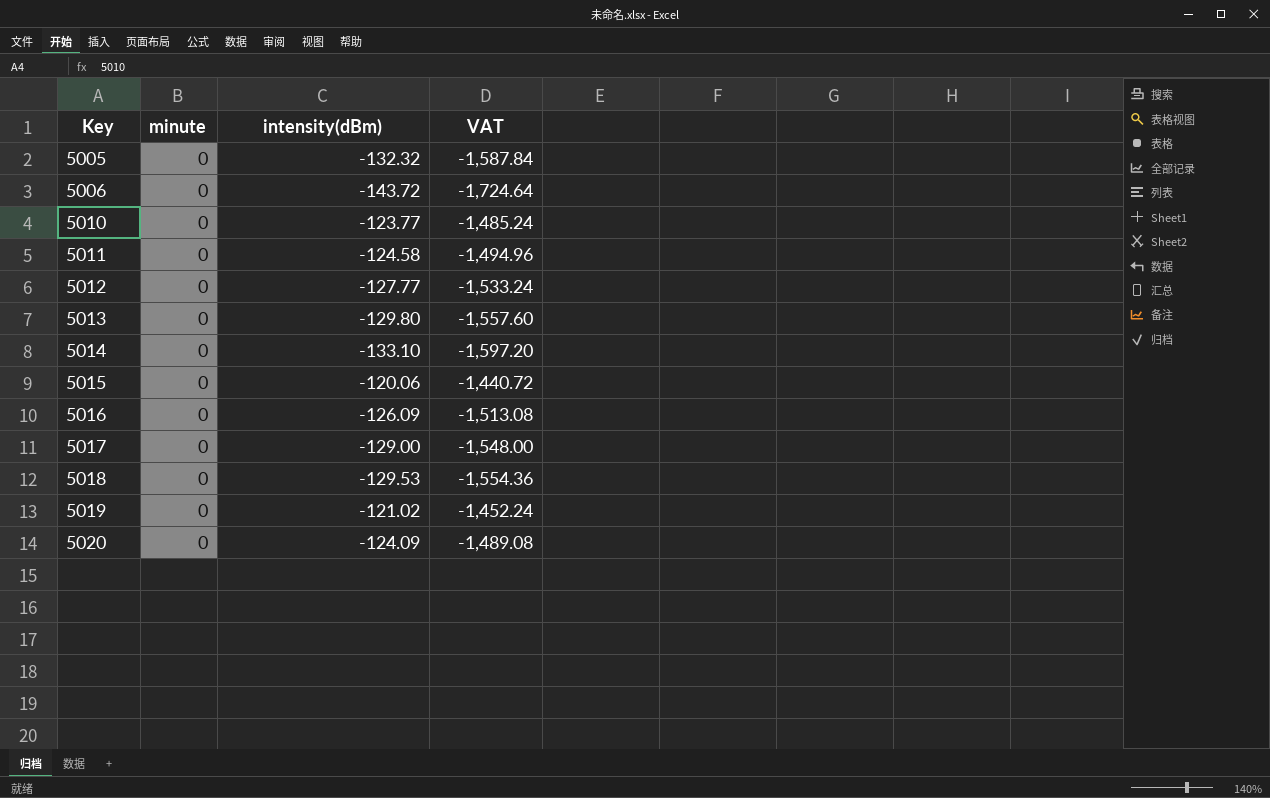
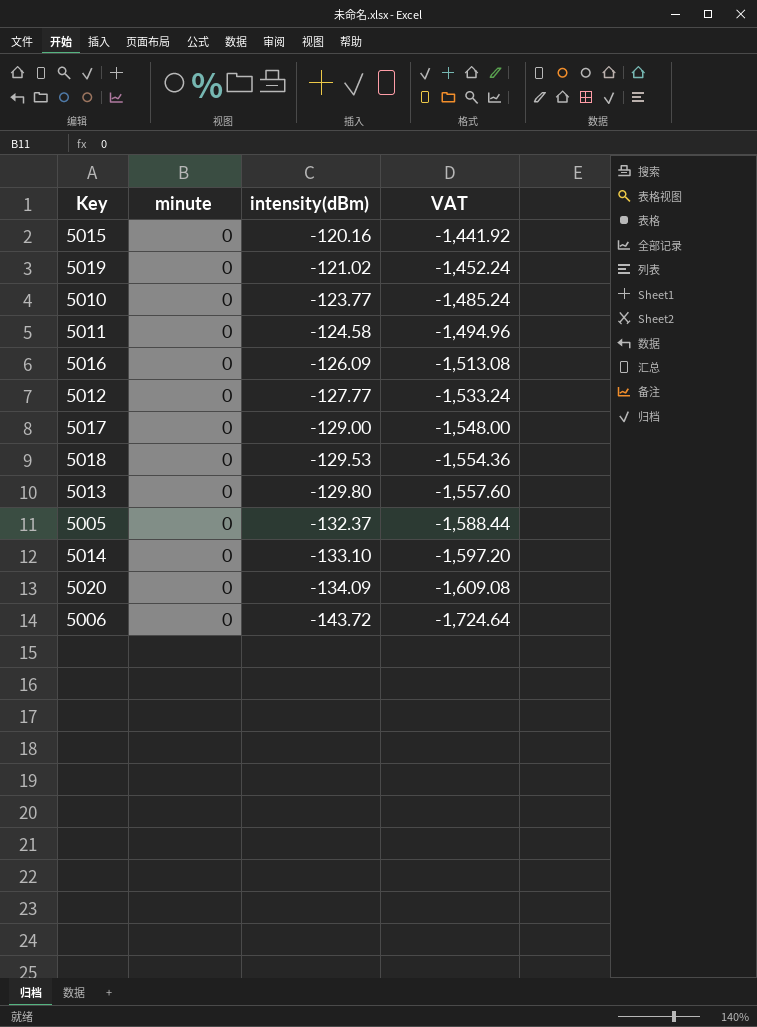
row order: Key ascending -> intensity(dBm) descending
5015 | intensity(dBm): -120.06 -> -120.16
5015 | VAT: -1,440.72 -> -1,441.92
5005 | intensity(dBm): -132.32 -> -132.37
5005 | VAT: -1,587.84 -> -1,588.44
5020 | intensity(dBm): -124.09 -> -134.09
5020 | VAT: -1,489.08 -> -1,609.08

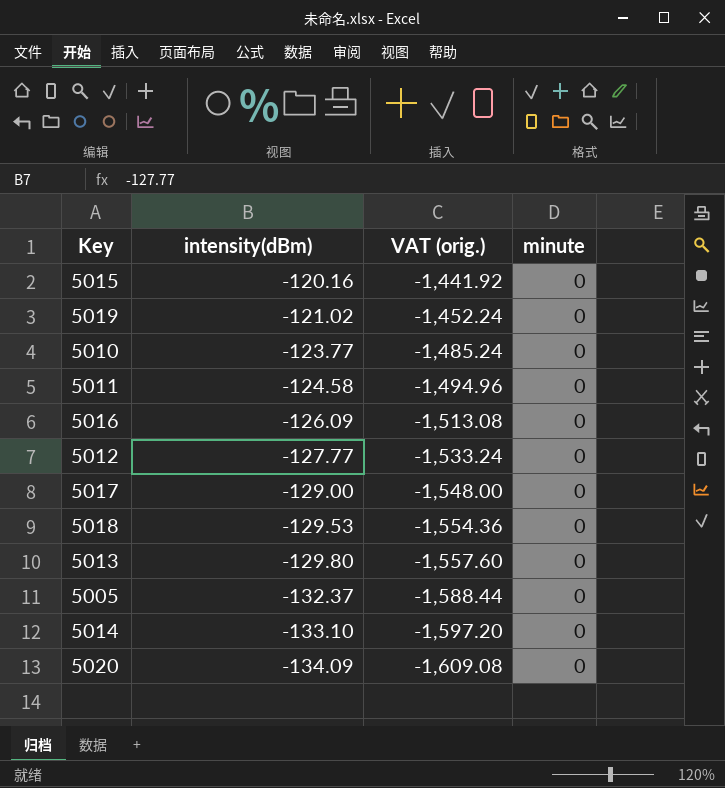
column name: VAT -> VAT (orig.)
column minute | position: 2 -> 4
row 5006: 0 | -143.72 | -1,724.64 -> none

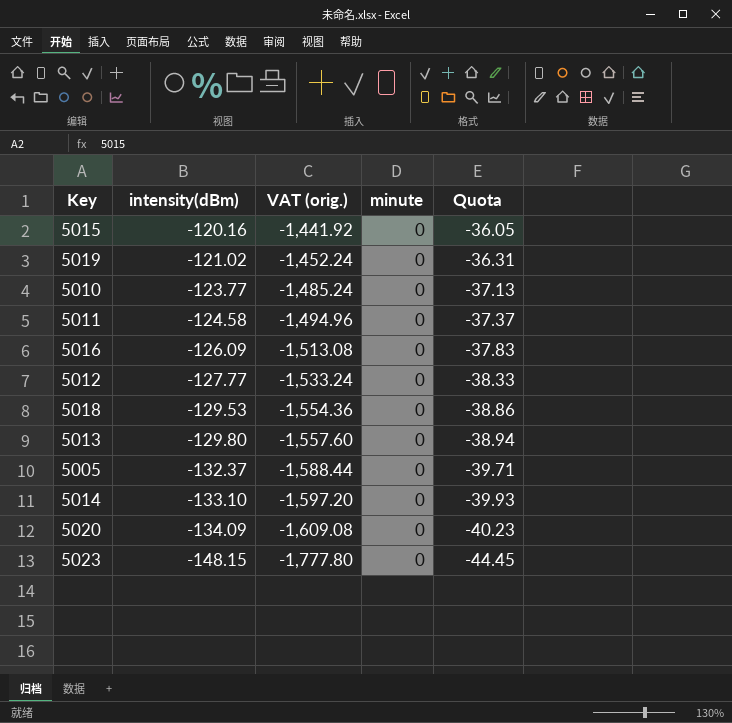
column Quota | formula: none -> [intensity(dBm)] * 0.3
row 5017: -129.00 | -1,548.00 | 0 -> none
row 5023: none -> -148.15 | -1,777.80 | 0 | -44.45

